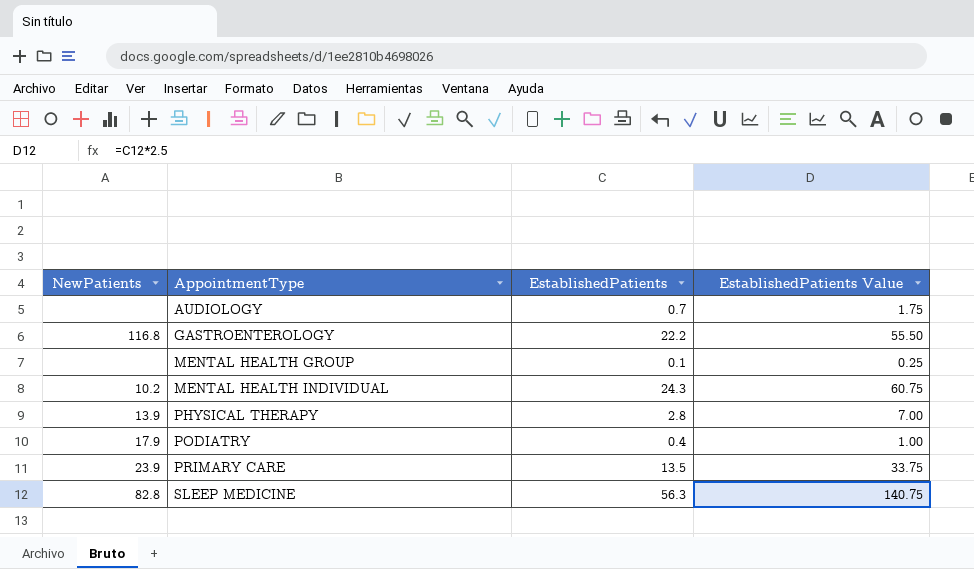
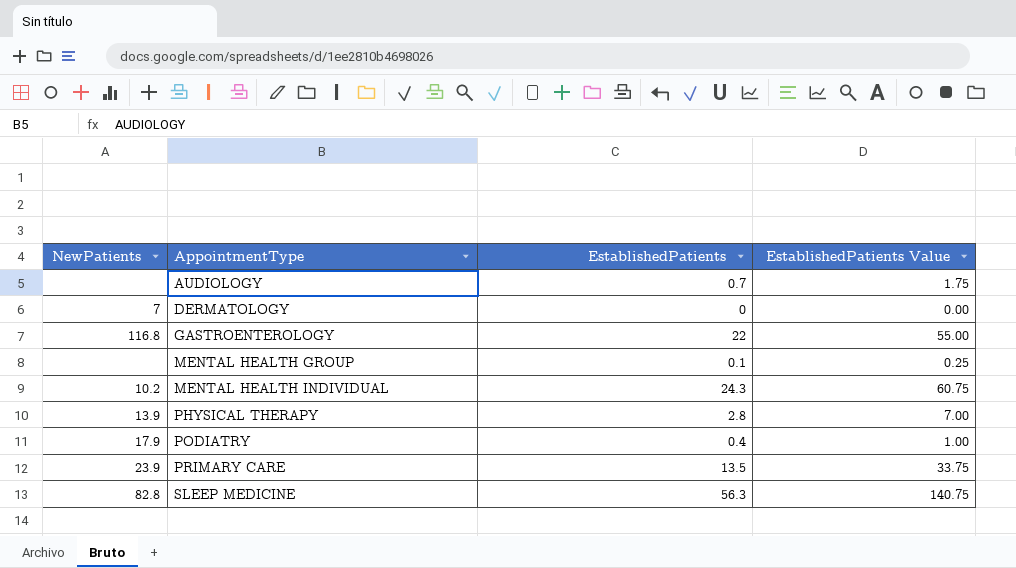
row DERMATOLOGY: none -> 7 | 0 | 0.00
GASTROENTEROLOGY | EstablishedPatients: 22.2 -> 22
GASTROENTEROLOGY | EstablishedPatients Value: 55.50 -> 55.00

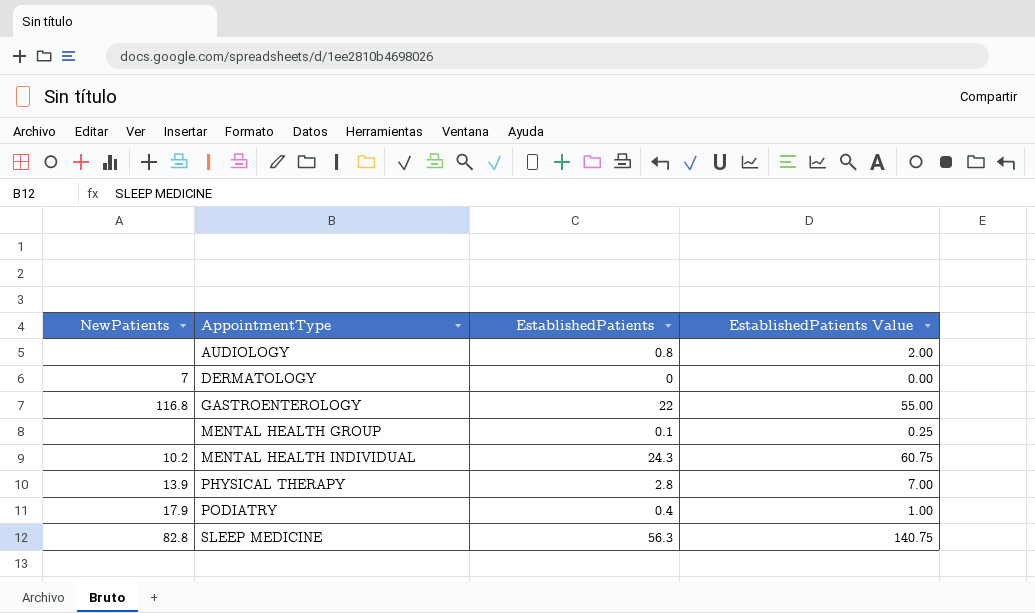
row PRIMARY CARE: 23.9 | 13.5 | 33.75 -> none
AUDIOLOGY | EstablishedPatients: 0.7 -> 0.8
AUDIOLOGY | EstablishedPatients Value: 1.75 -> 2.00

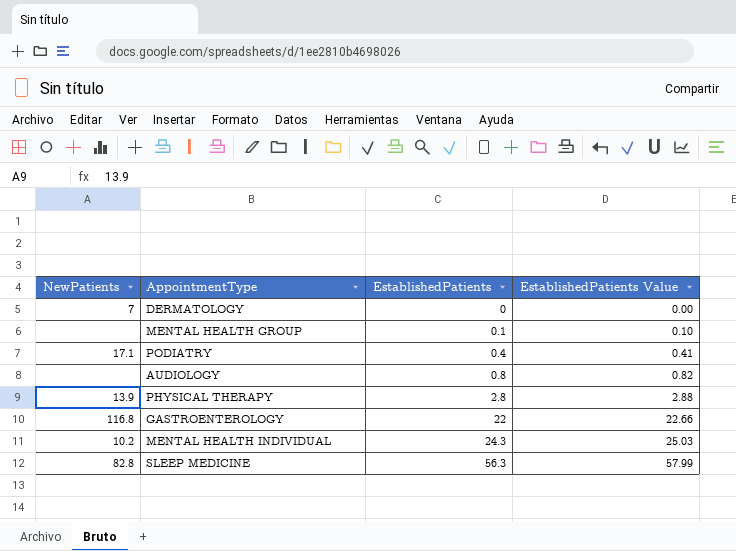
row order: AppointmentType ascending -> EstablishedPatients ascending
column EstablishedPatients Value | formula: [EstablishedPatients] * 2.5 -> [EstablishedPatients] * 1.03
PODIATRY | NewPatients: 17.9 -> 17.1

